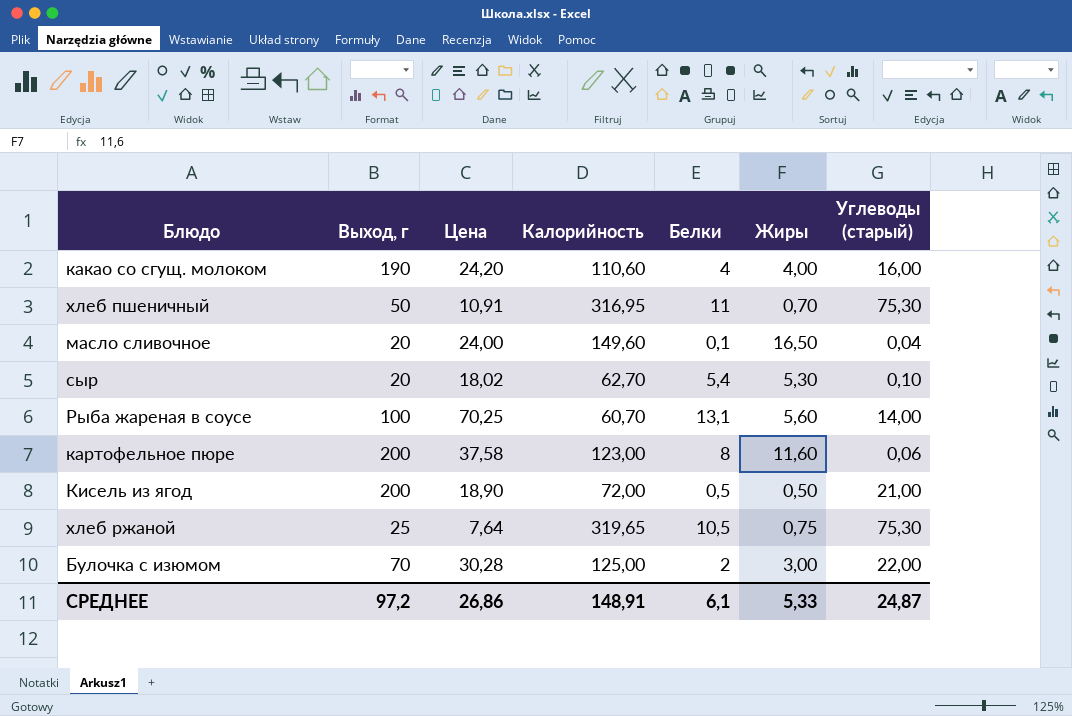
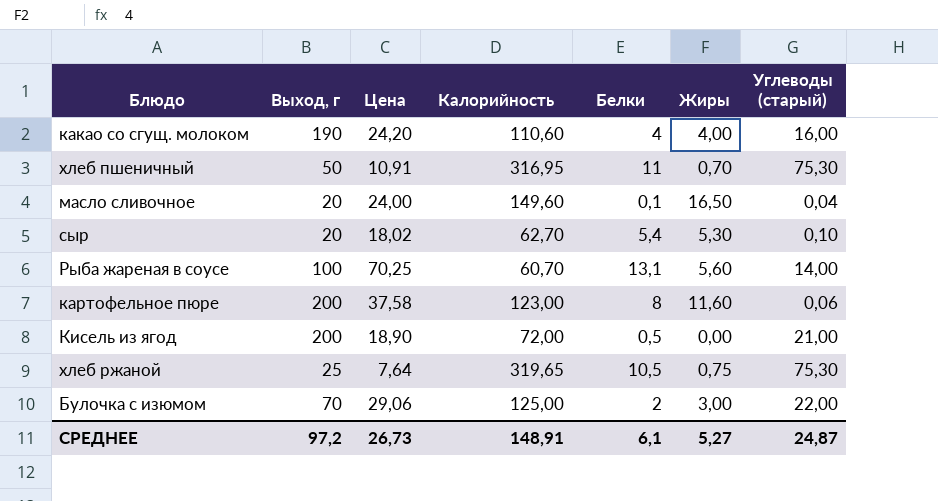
Кисель из ягод | Жиры: 0,50 -> 0,00
Булочка с изюмом | Цена: 30,28 -> 29,06
СРЕДНЕЕ | Цена: 26,86 -> 26,73
СРЕДНЕЕ | Жиры: 5,33 -> 5,27

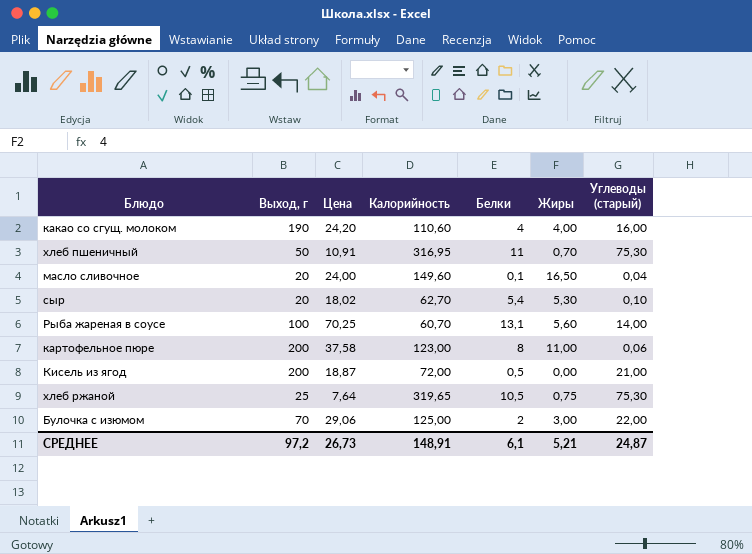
картофельное пюре | Жиры: 11,60 -> 11,00
Кисель из ягод | Цена: 18,90 -> 18,87
СРЕДНЕЕ | Жиры: 5,27 -> 5,21

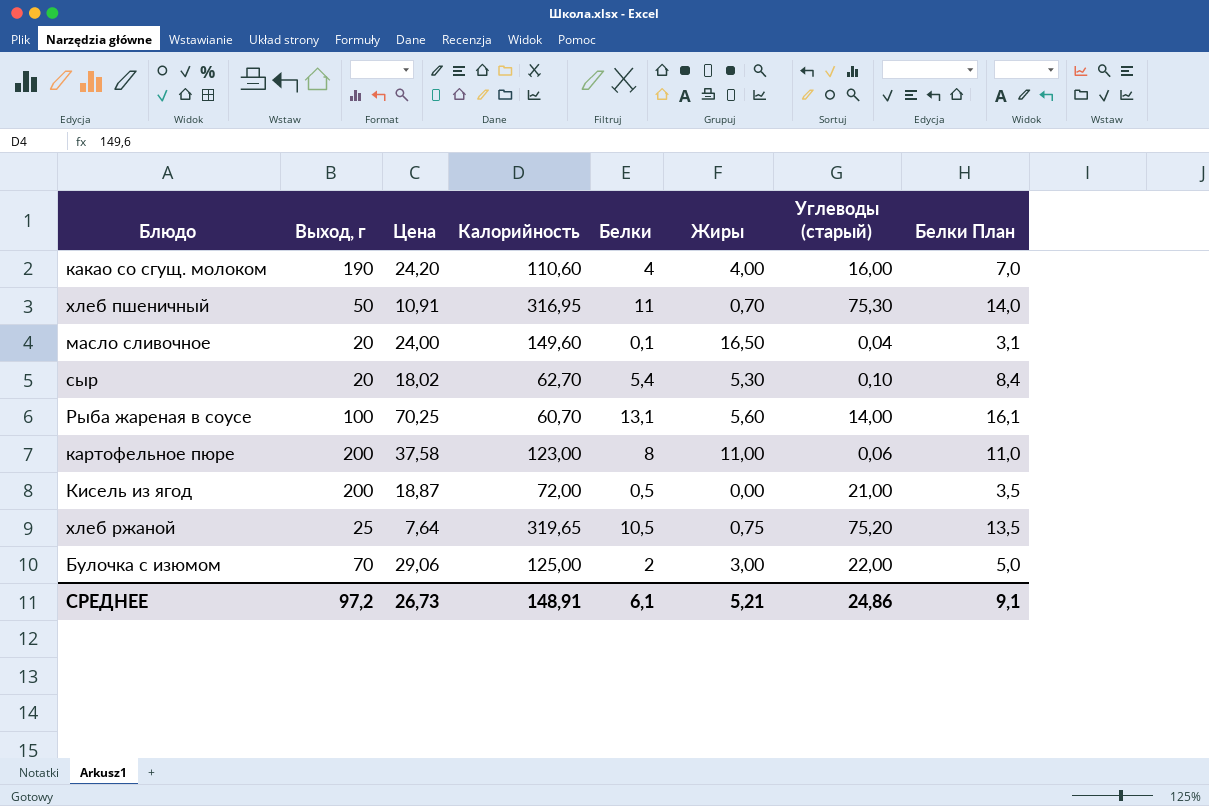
column Белки План | formula: none -> [Белки] + 3
хлеб ржаной | Углеводы (старый): 75,30 -> 75,20
СРЕДНЕЕ | Углеводы (старый): 24,87 -> 24,86

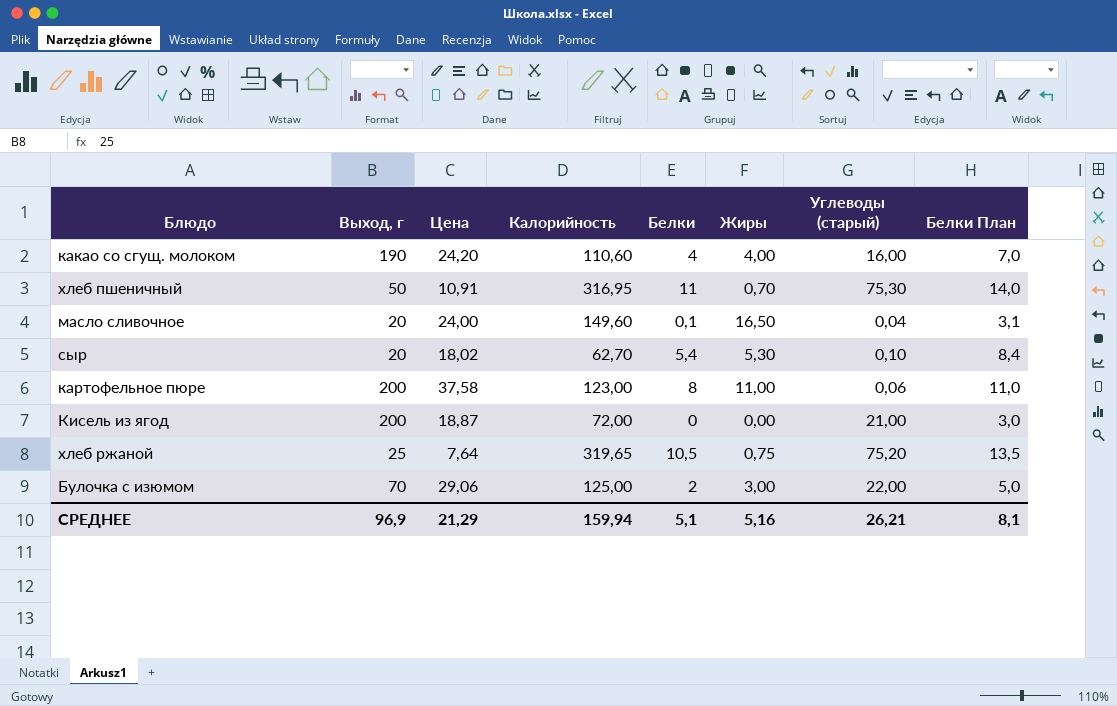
row Рыба жареная в соусе: 100 | 70,25 | 60,70 | 13,1 | 5,60 | 14,00 | 16,1 -> none
Кисель из ягод | Белки: 0,5 -> 0
Кисель из ягод | Белки План: 3,5 -> 3,0
СРЕДНЕЕ | Выход, г: 97,2 -> 96,9
СРЕДНЕЕ | Цена: 26,73 -> 21,29
СРЕДНЕЕ | Калорийность: 148,91 -> 159,94
СРЕДНЕЕ | Белки: 6,1 -> 5,1
СРЕДНЕЕ | Жиры: 5,21 -> 5,16
СРЕДНЕЕ | Углеводы (старый): 24,86 -> 26,21
СРЕДНЕЕ | Белки План: 9,1 -> 8,1

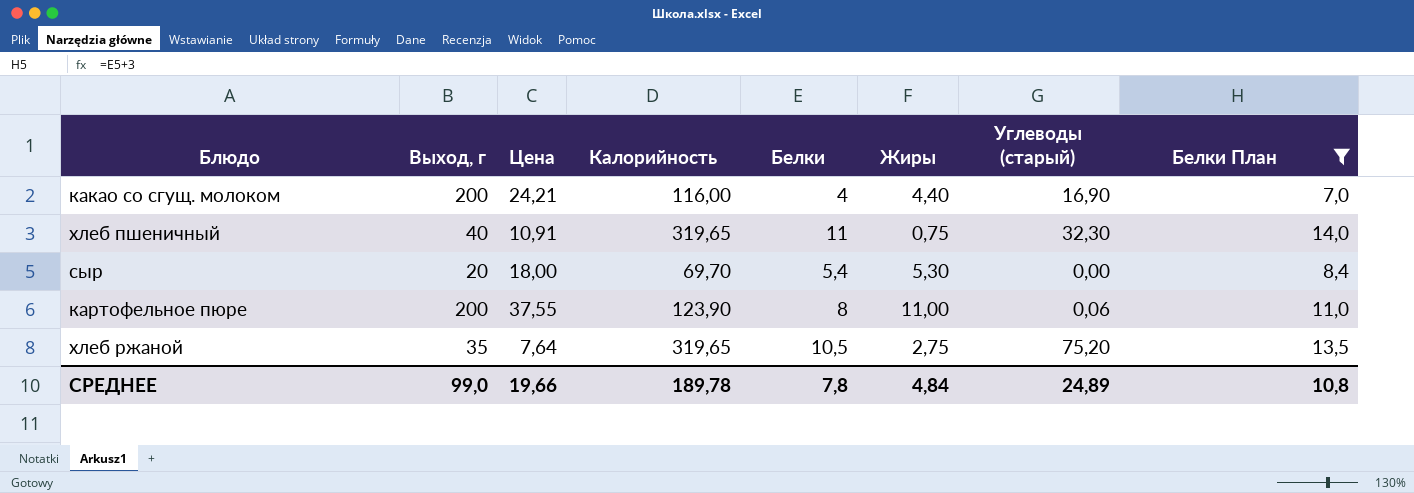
filter: none -> Белки План >= 7,0
какао со сгущ. молоком | Выход, г: 190 -> 200
какао со сгущ. молоком | Цена: 24,20 -> 24,21
какао со сгущ. молоком | Калорийность: 110,60 -> 116,00
какао со сгущ. молоком | Жиры: 4,00 -> 4,40
какао со сгущ. молоком | Углеводы (старый): 16,00 -> 16,90
хлеб пшеничный | Выход, г: 50 -> 40
хлеб пшеничный | Калорийность: 316,95 -> 319,65
хлеб пшеничный | Жиры: 0,70 -> 0,75
хлеб пшеничный | Углеводы (старый): 75,30 -> 32,30
сыр | Цена: 18,02 -> 18,00
сыр | Калорийность: 62,70 -> 69,70
сыр | Углеводы (старый): 0,10 -> 0,00
картофельное пюре | Цена: 37,58 -> 37,55
картофельное пюре | Калорийность: 123,00 -> 123,90
хлеб ржаной | Выход, г: 25 -> 35
хлеб ржаной | Жиры: 0,75 -> 2,75
СРЕДНЕЕ | Выход, г: 96,9 -> 99,0
СРЕДНЕЕ | Цена: 21,29 -> 19,66
СРЕДНЕЕ | Калорийность: 159,94 -> 189,78
СРЕДНЕЕ | Белки: 5,1 -> 7,8
СРЕДНЕЕ | Жиры: 5,16 -> 4,84
СРЕДНЕЕ | Углеводы (старый): 26,21 -> 24,89
СРЕДНЕЕ | Белки План: 8,1 -> 10,8

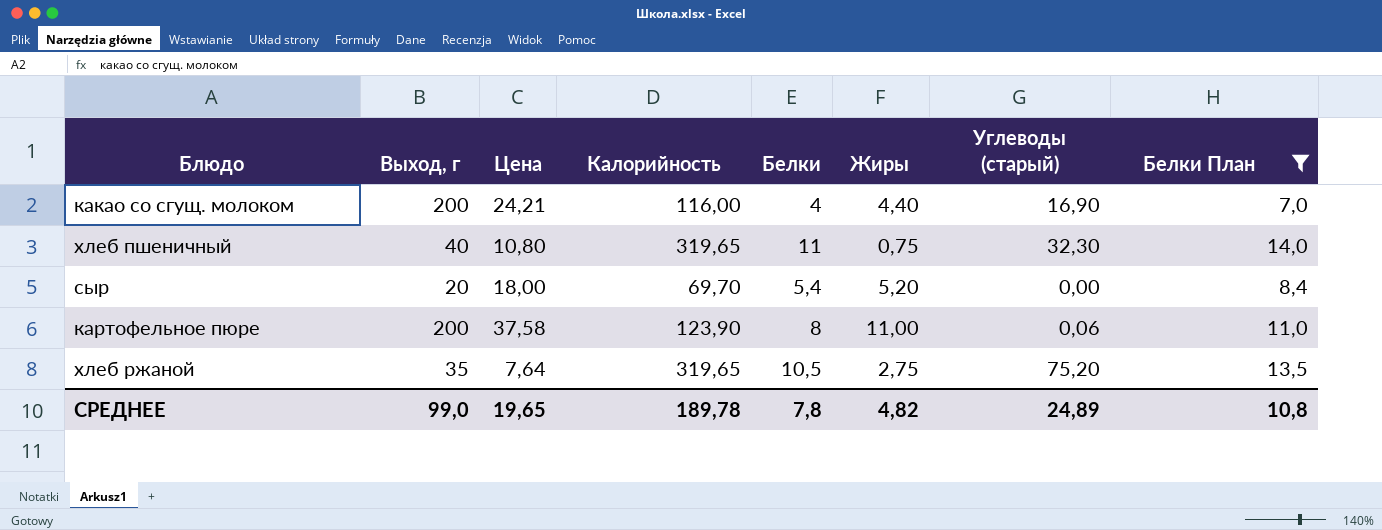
хлеб пшеничный | Цена: 10,91 -> 10,80
сыр | Жиры: 5,30 -> 5,20
картофельное пюре | Цена: 37,55 -> 37,58
СРЕДНЕЕ | Цена: 19,66 -> 19,65
СРЕДНЕЕ | Жиры: 4,84 -> 4,82

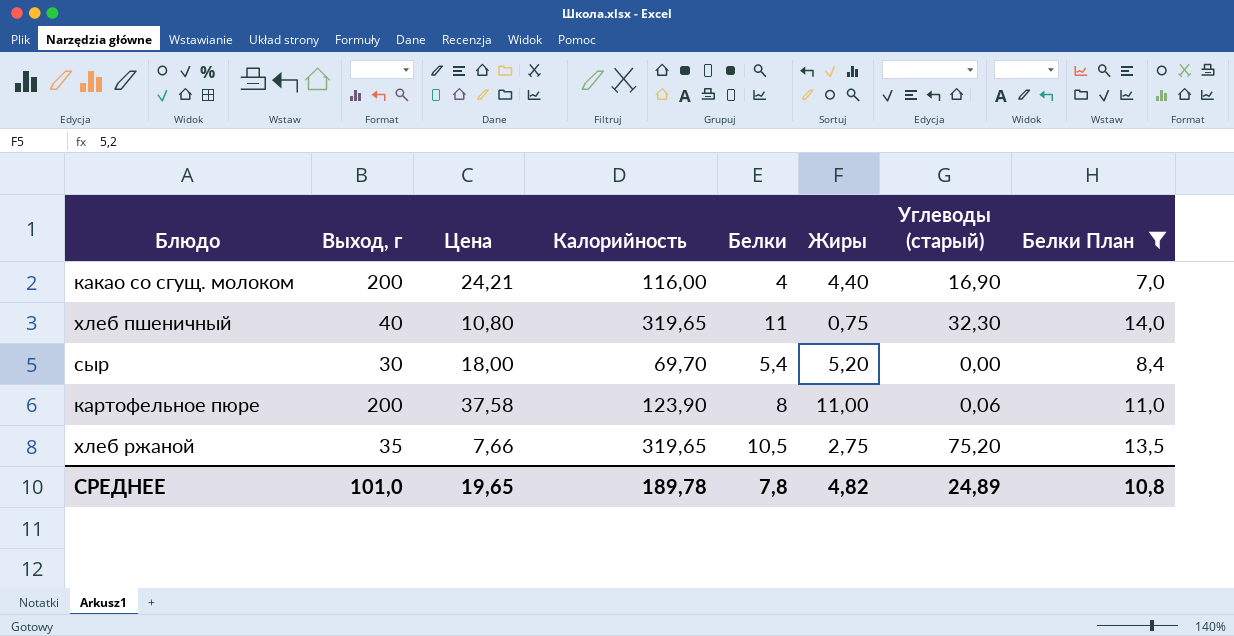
сыр | Выход, г: 20 -> 30
хлеб ржаной | Цена: 7,64 -> 7,66
СРЕДНЕЕ | Выход, г: 99,0 -> 101,0

